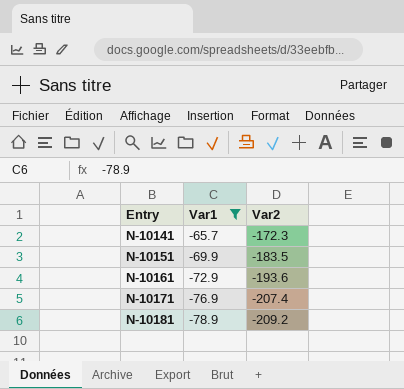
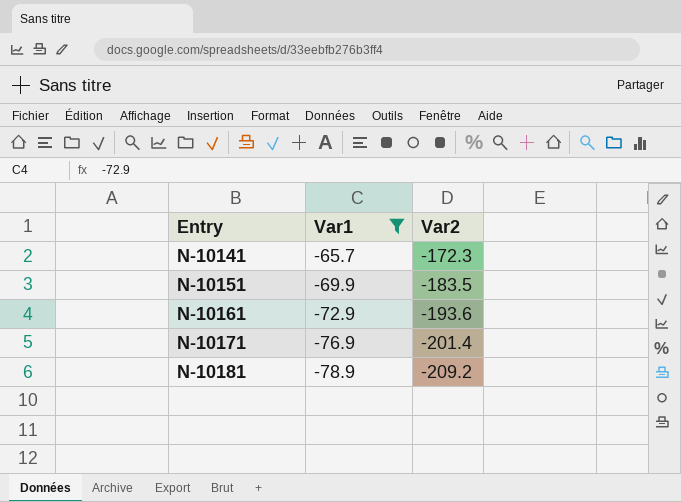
N-10171 | Var2: -207.4 -> -201.4

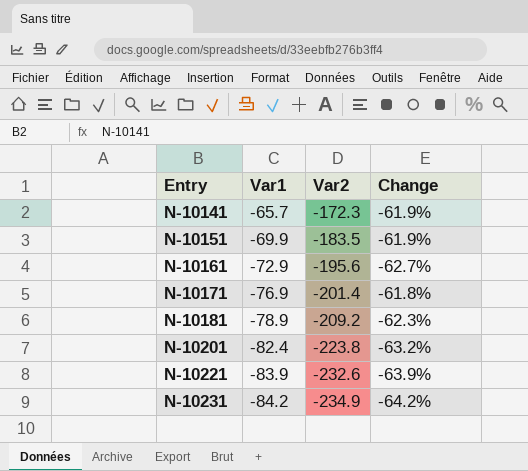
filter: Var1 >= -78.9 -> none
column Change | formula: none -> ([Var1] - [Var2]) / [Var2]
N-10161 | Var2: -193.6 -> -195.6

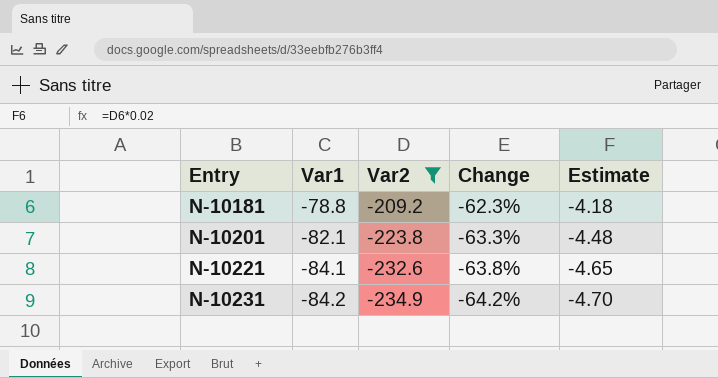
filter: none -> Var2 <= -209.2
column Estimate | formula: none -> [Var2] * 0.02
N-10181 | Var1: -78.9 -> -78.8
N-10201 | Var1: -82.4 -> -82.1
N-10201 | Change: -63.2% -> -63.3%
N-10221 | Var1: -83.9 -> -84.1
N-10221 | Change: -63.9% -> -63.8%

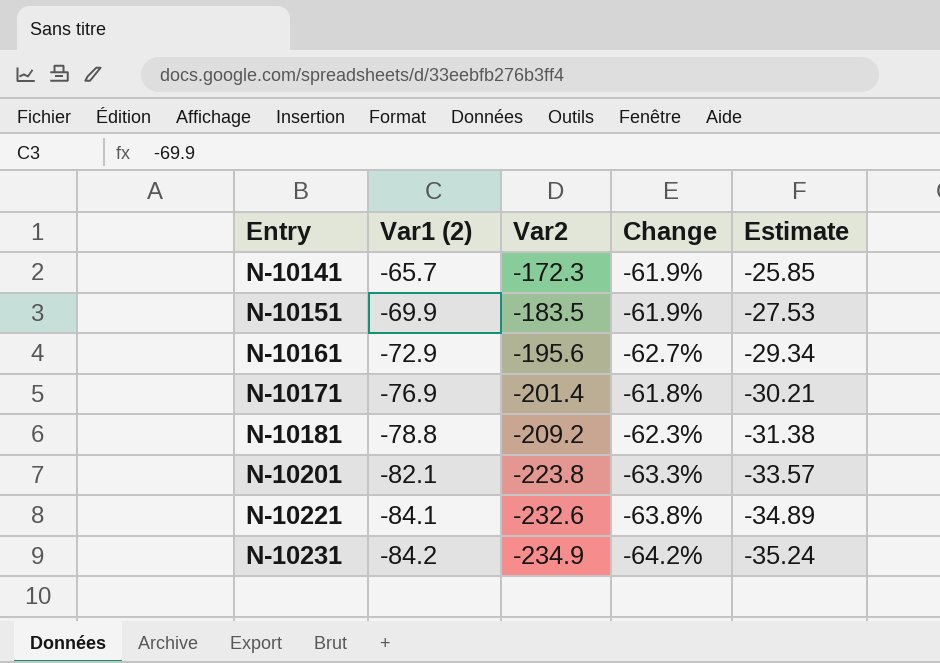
filter: Var2 <= -209.2 -> none
column name: Var1 -> Var1 (2)
column Estimate | formula: [Var2] * 0.02 -> [Var2] * 0.15

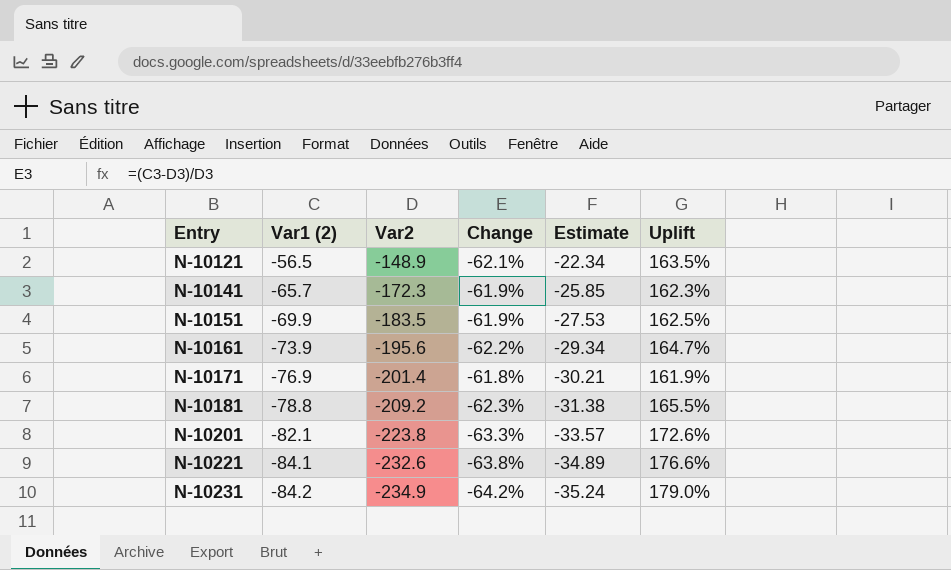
column Uplift | formula: none -> ([Var2] - [Var1 (2)]) / [Var1 (2)]
row N-10121: none -> -56.5 | -148.9 | -62.1% | -22.34 | 163.5%
N-10161 | Var1 (2): -72.9 -> -73.9
N-10161 | Change: -62.7% -> -62.2%

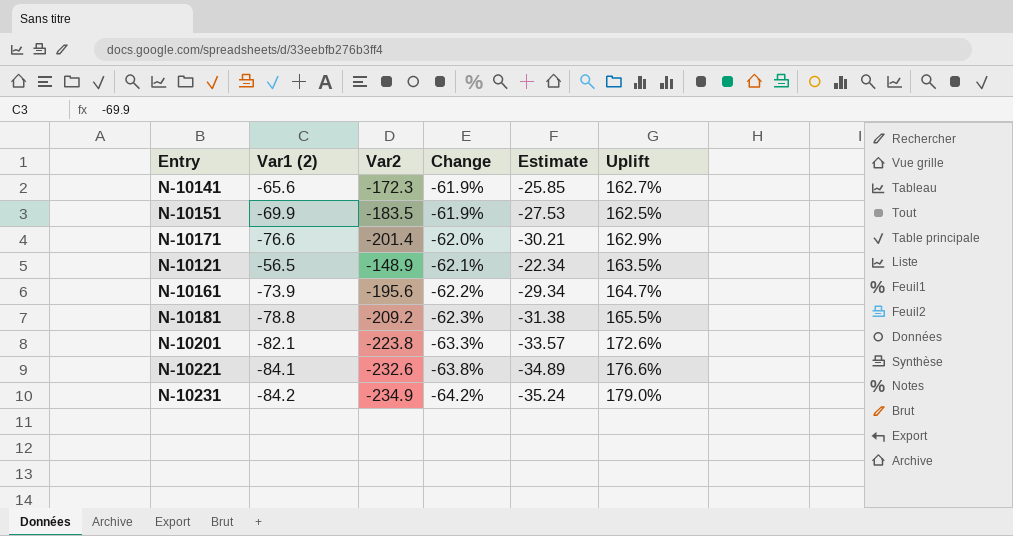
row order: Entry ascending -> Change descending
N-10141 | Var1 (2): -65.7 -> -65.6
N-10141 | Uplift: 162.3% -> 162.7%
N-10171 | Var1 (2): -76.9 -> -76.6
N-10171 | Change: -61.8% -> -62.0%
N-10171 | Uplift: 161.9% -> 162.9%

